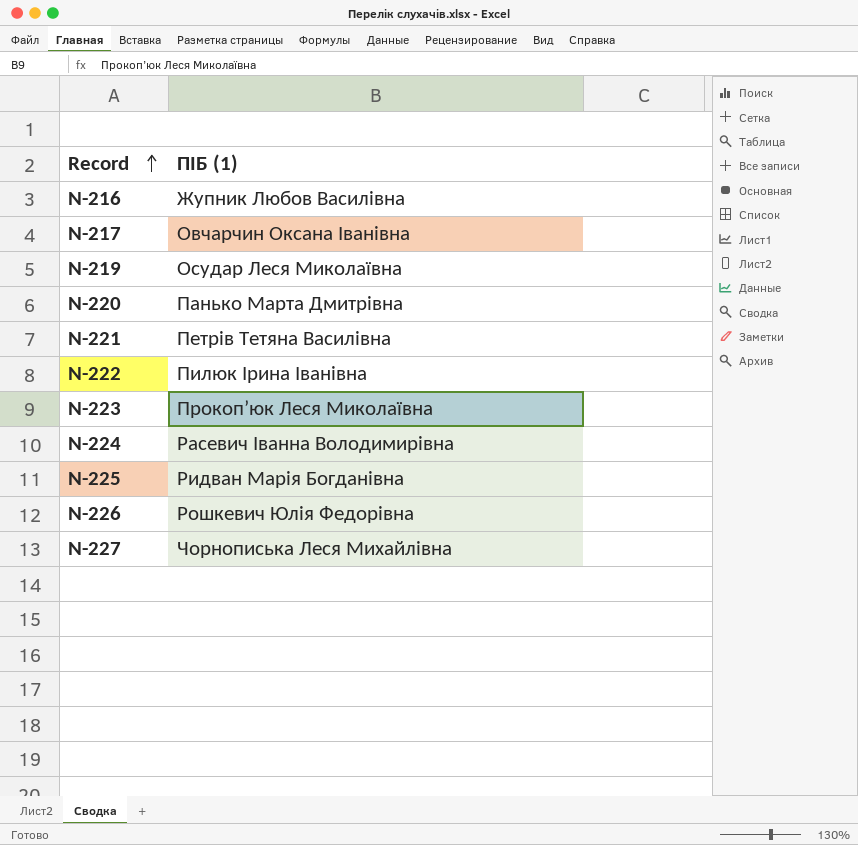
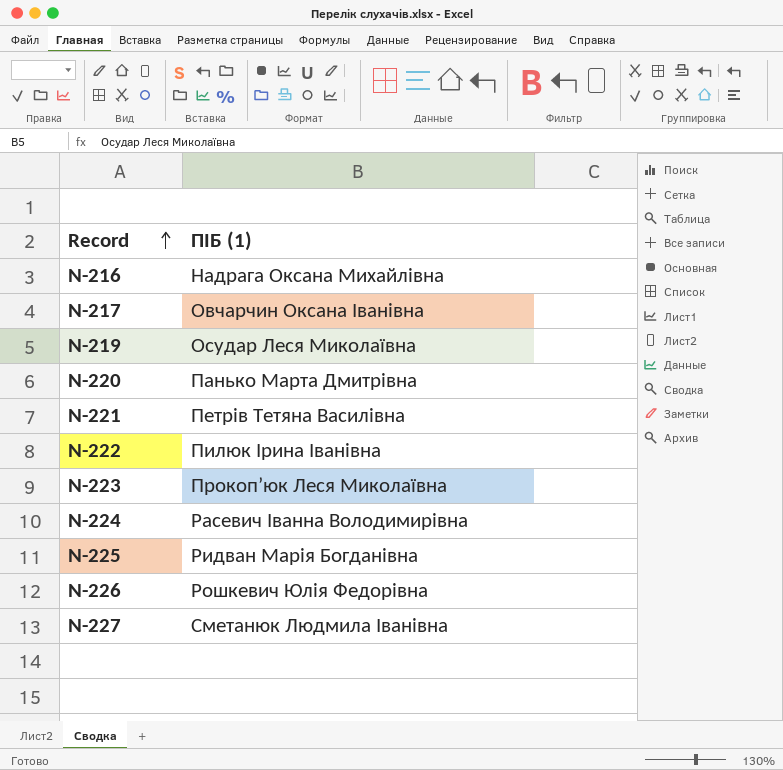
N-216 | ПІБ (1): Жупник Любов Василівна -> Надрага Оксана Михайлівна
N-227 | ПІБ (1): Чорнописька Леся Михайлівна -> Сметанюк Людмила Іванівна

